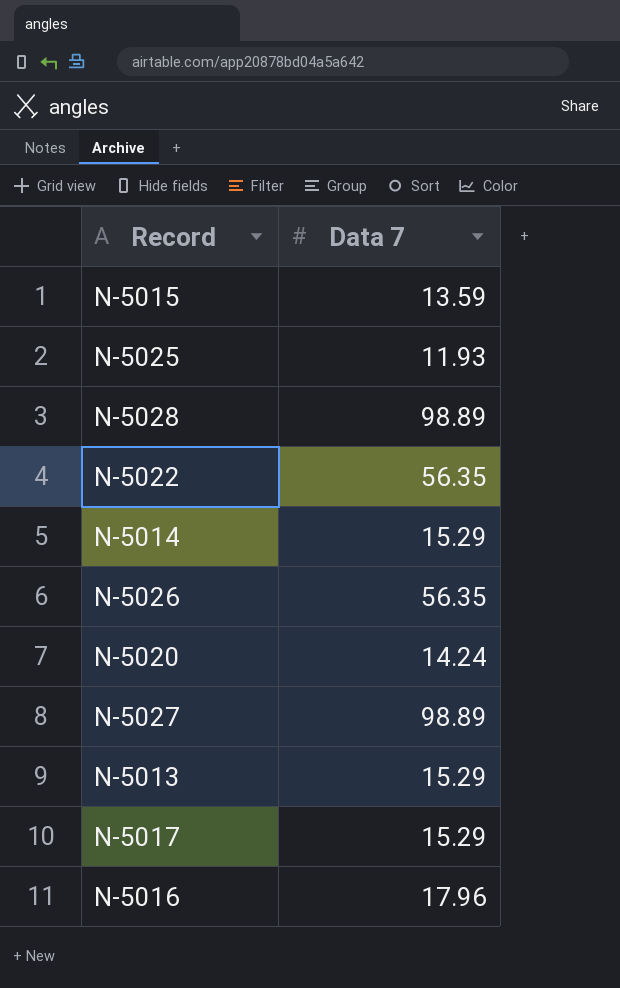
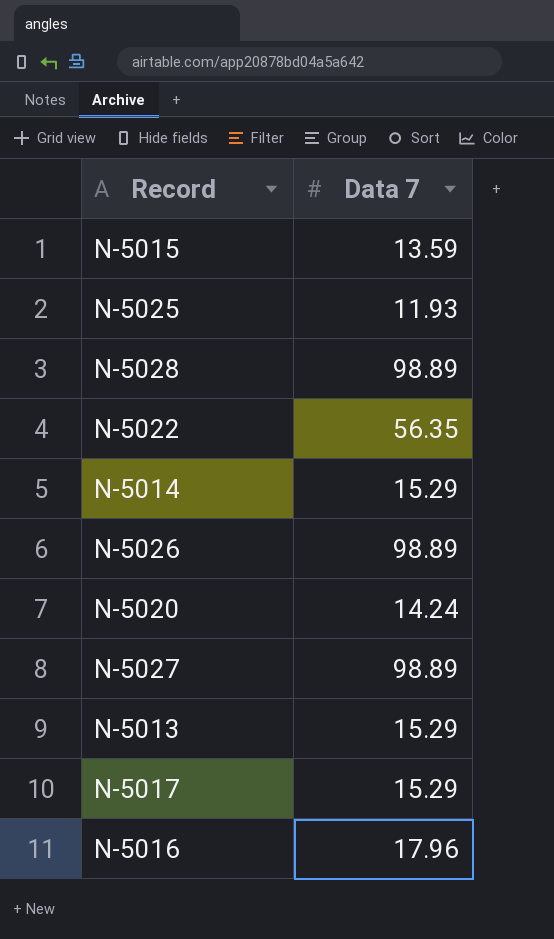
N-5026 | Data 7: 56.35 -> 98.89

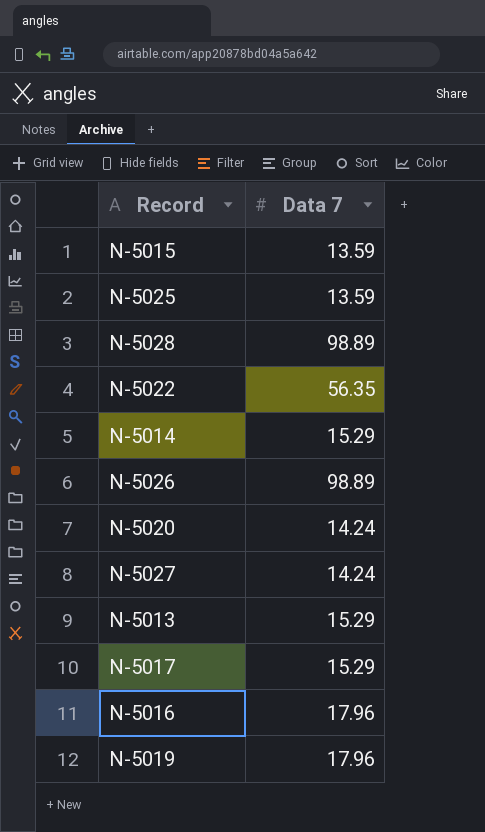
N-5025 | Data 7: 11.93 -> 13.59
N-5027 | Data 7: 98.89 -> 14.24
row N-5019: none -> 17.96

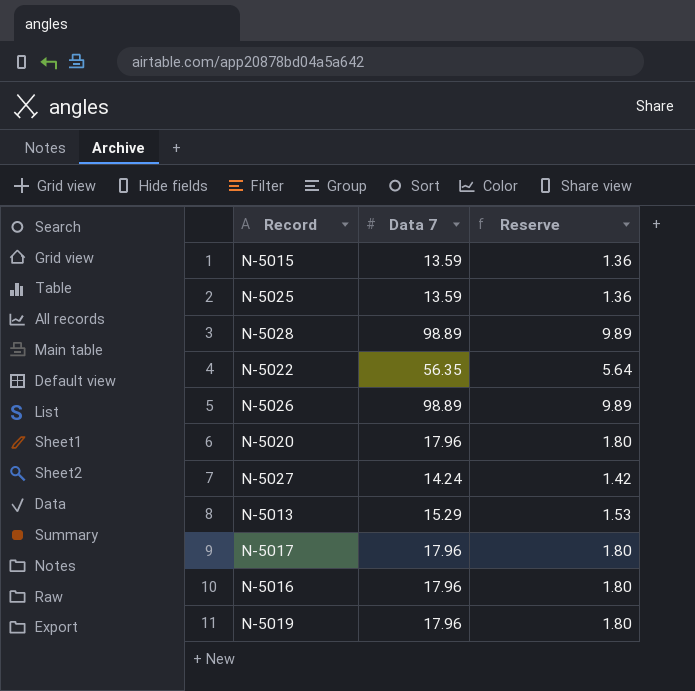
column Reserve | formula: none -> [Data 7] * 0.1
row N-5014: 15.29 -> none
N-5020 | Data 7: 14.24 -> 17.96
N-5017 | Data 7: 15.29 -> 17.96

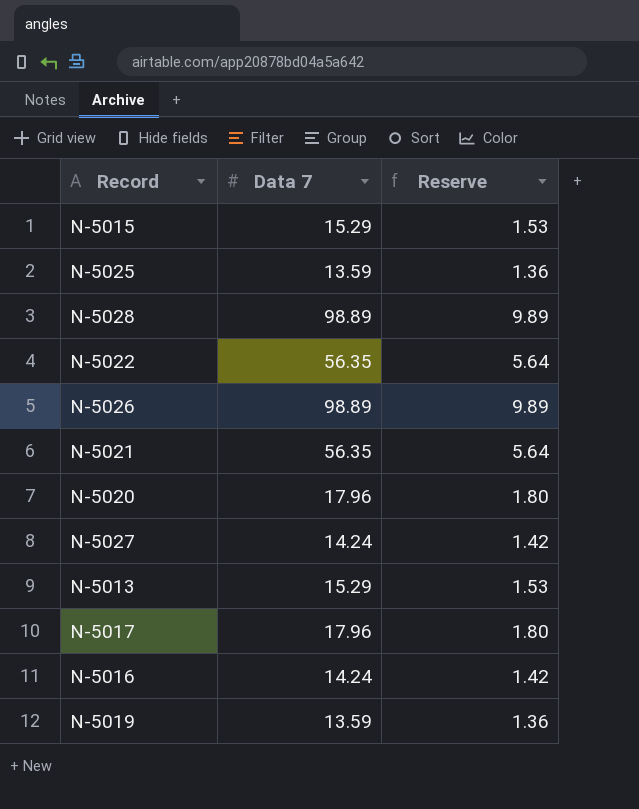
N-5015 | Data 7: 13.59 -> 15.29
N-5015 | Reserve: 1.36 -> 1.53
row N-5021: none -> 56.35 | 5.64
N-5016 | Data 7: 17.96 -> 14.24
N-5016 | Reserve: 1.80 -> 1.42
N-5019 | Data 7: 17.96 -> 13.59
N-5019 | Reserve: 1.80 -> 1.36

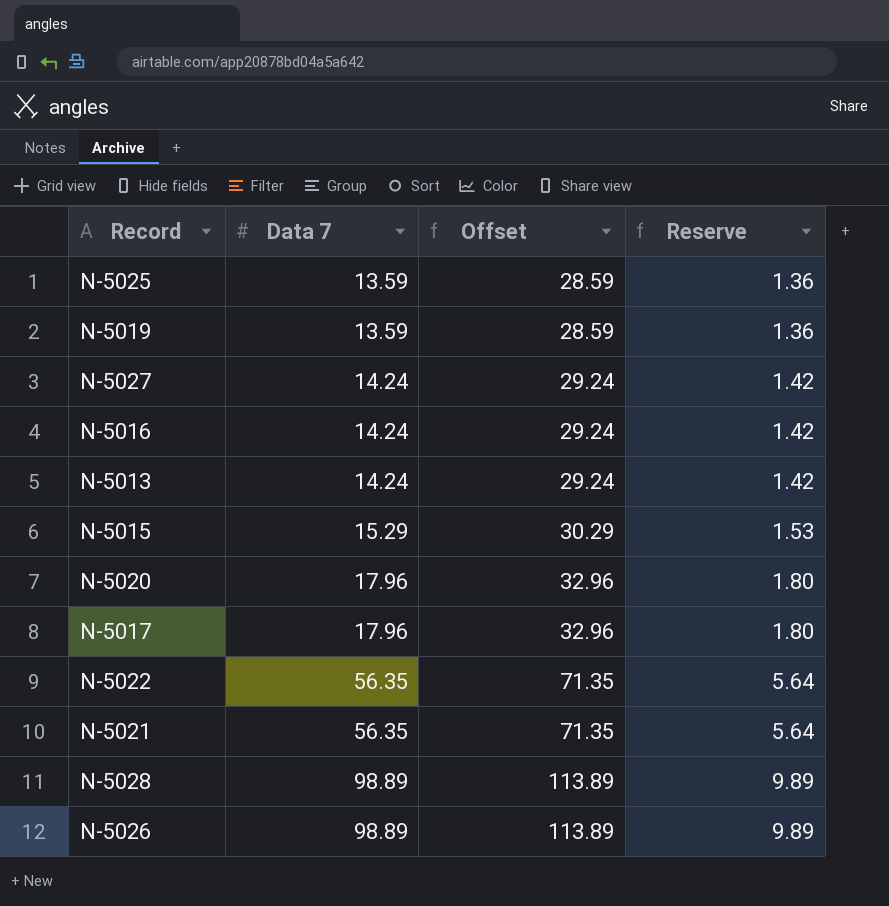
row order: none -> Data 7 ascending
column Offset | formula: none -> [Data 7] + 15
N-5013 | Data 7: 15.29 -> 14.24
N-5013 | Reserve: 1.53 -> 1.42

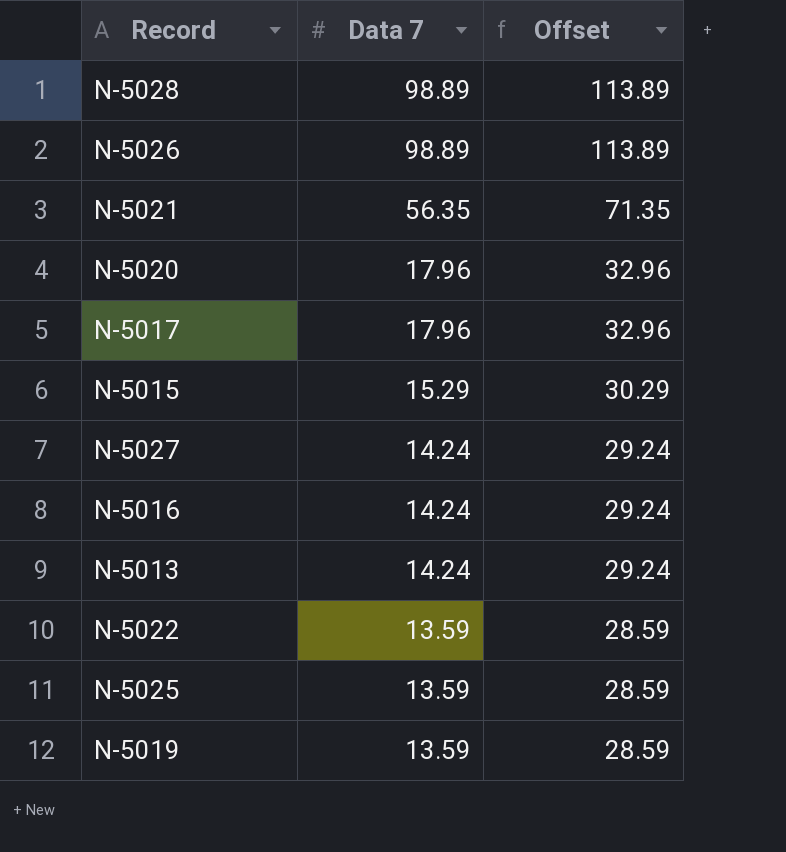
row order: Data 7 ascending -> Data 7 descending
column Reserve | formula: [Data 7] * 0.1 -> none
N-5022 | Data 7: 56.35 -> 13.59
N-5022 | Offset: 71.35 -> 28.59

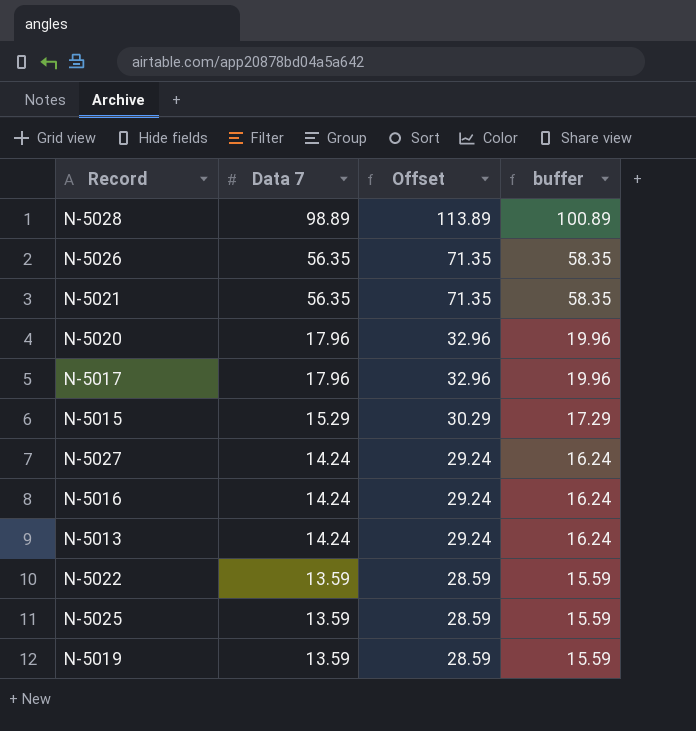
column buffer | formula: none -> [Data 7] + 2
N-5026 | Data 7: 98.89 -> 56.35
N-5026 | Offset: 113.89 -> 71.35

